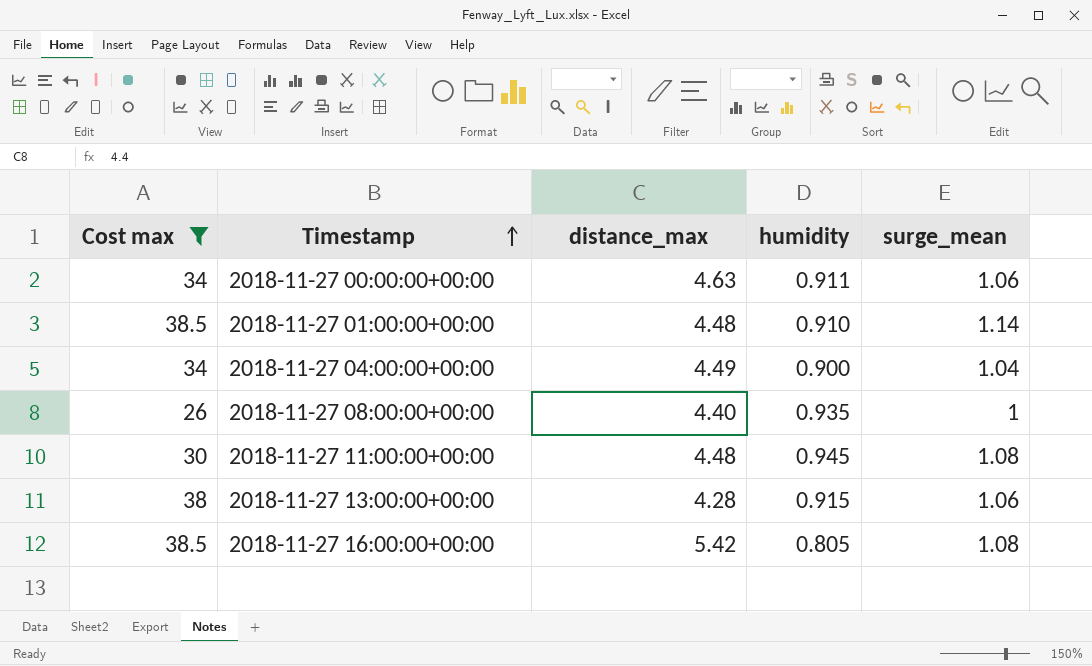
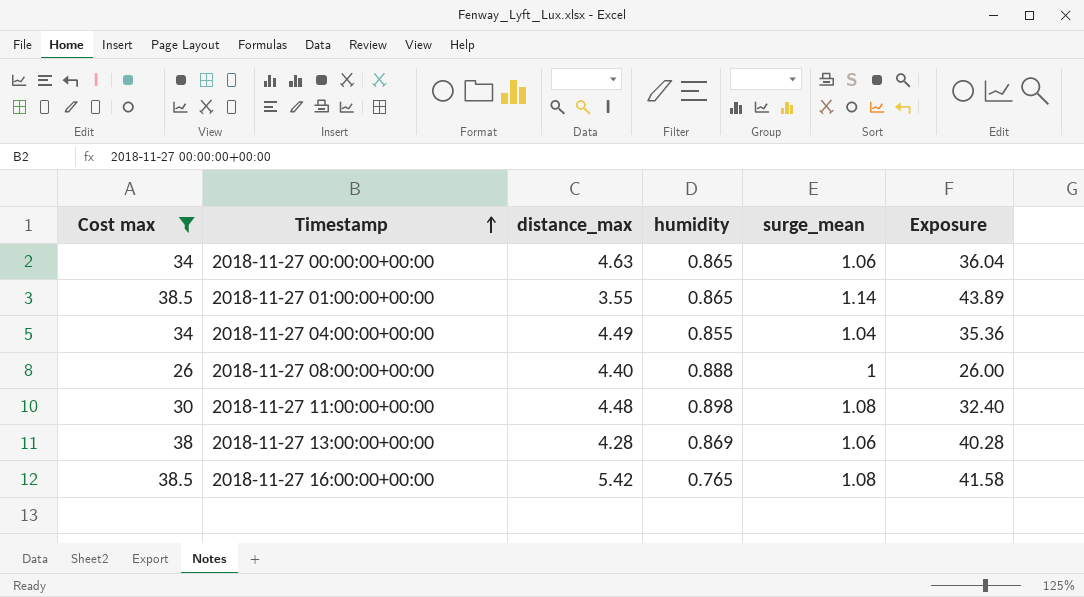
column Exposure | formula: none -> [Cost max] * [surge_mean]
2018-11-27 00:00:00+00:00 | humidity: 0.911 -> 0.865
2018-11-27 01:00:00+00:00 | distance_max: 4.48 -> 3.55
2018-11-27 01:00:00+00:00 | humidity: 0.910 -> 0.865
2018-11-27 04:00:00+00:00 | humidity: 0.900 -> 0.855
2018-11-27 08:00:00+00:00 | humidity: 0.935 -> 0.888
2018-11-27 11:00:00+00:00 | humidity: 0.945 -> 0.898
2018-11-27 13:00:00+00:00 | humidity: 0.915 -> 0.869
2018-11-27 16:00:00+00:00 | humidity: 0.805 -> 0.765

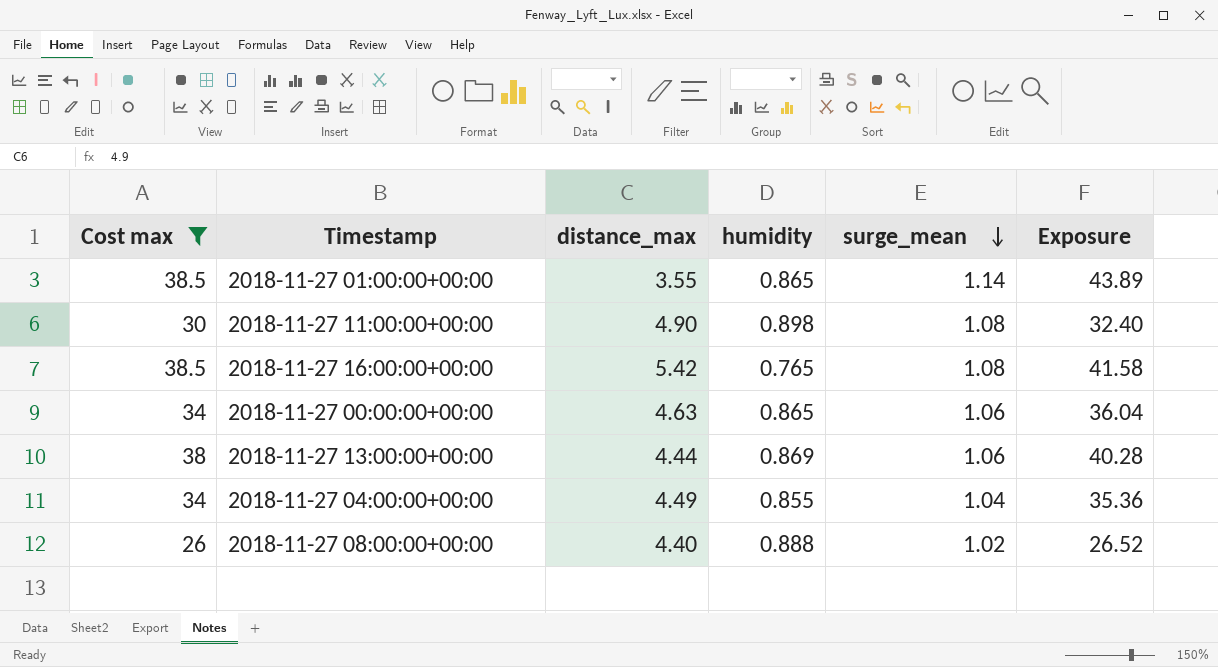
row order: Timestamp ascending -> surge_mean descending
2018-11-27 11:00:00+00:00 | distance_max: 4.48 -> 4.90
2018-11-27 13:00:00+00:00 | distance_max: 4.28 -> 4.44
2018-11-27 08:00:00+00:00 | surge_mean: 1 -> 1.02
2018-11-27 08:00:00+00:00 | Exposure: 26.00 -> 26.52

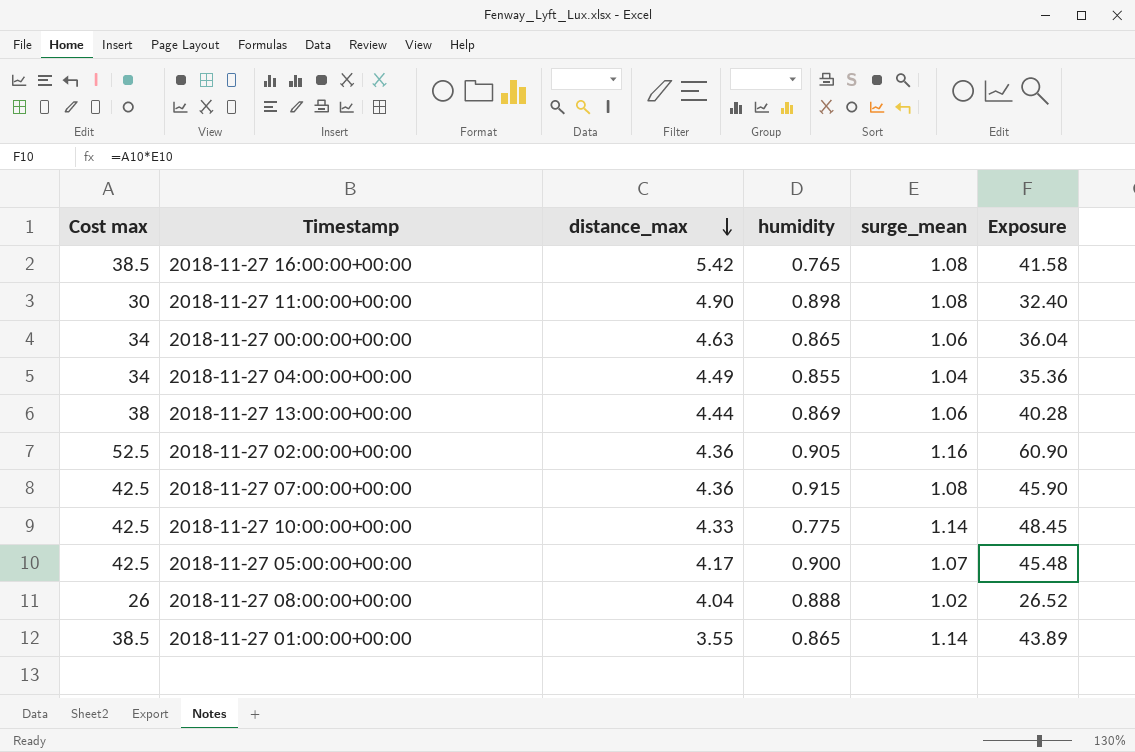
filter: Cost max <= 38.5 -> none
row order: surge_mean descending -> distance_max descending
2018-11-27 08:00:00+00:00 | distance_max: 4.40 -> 4.04

